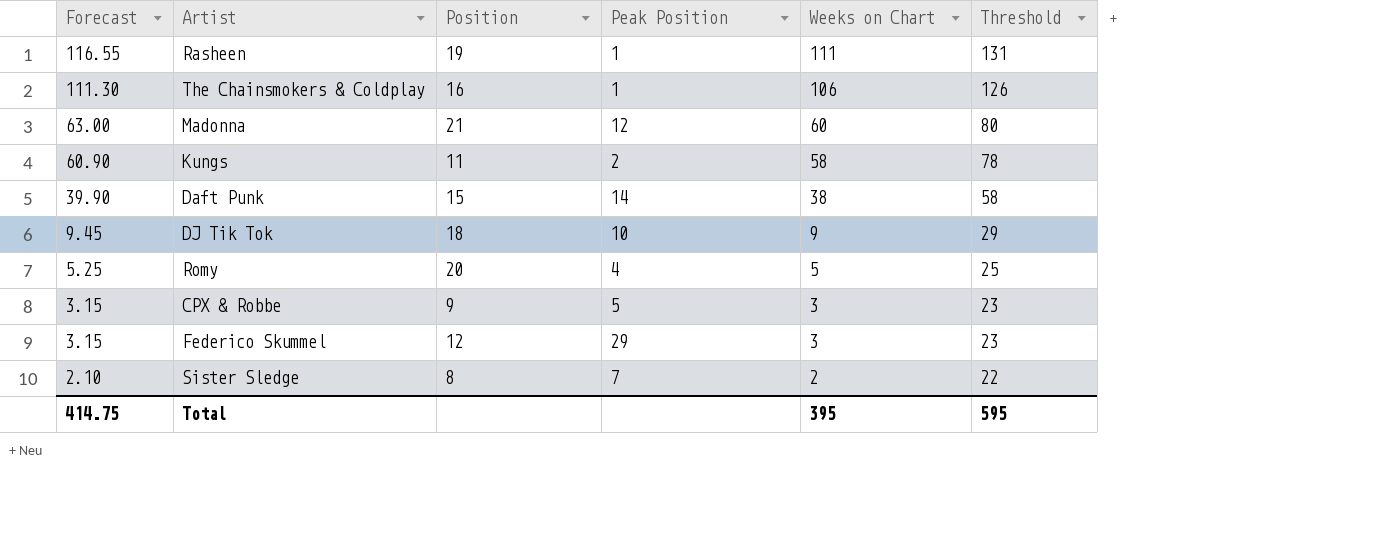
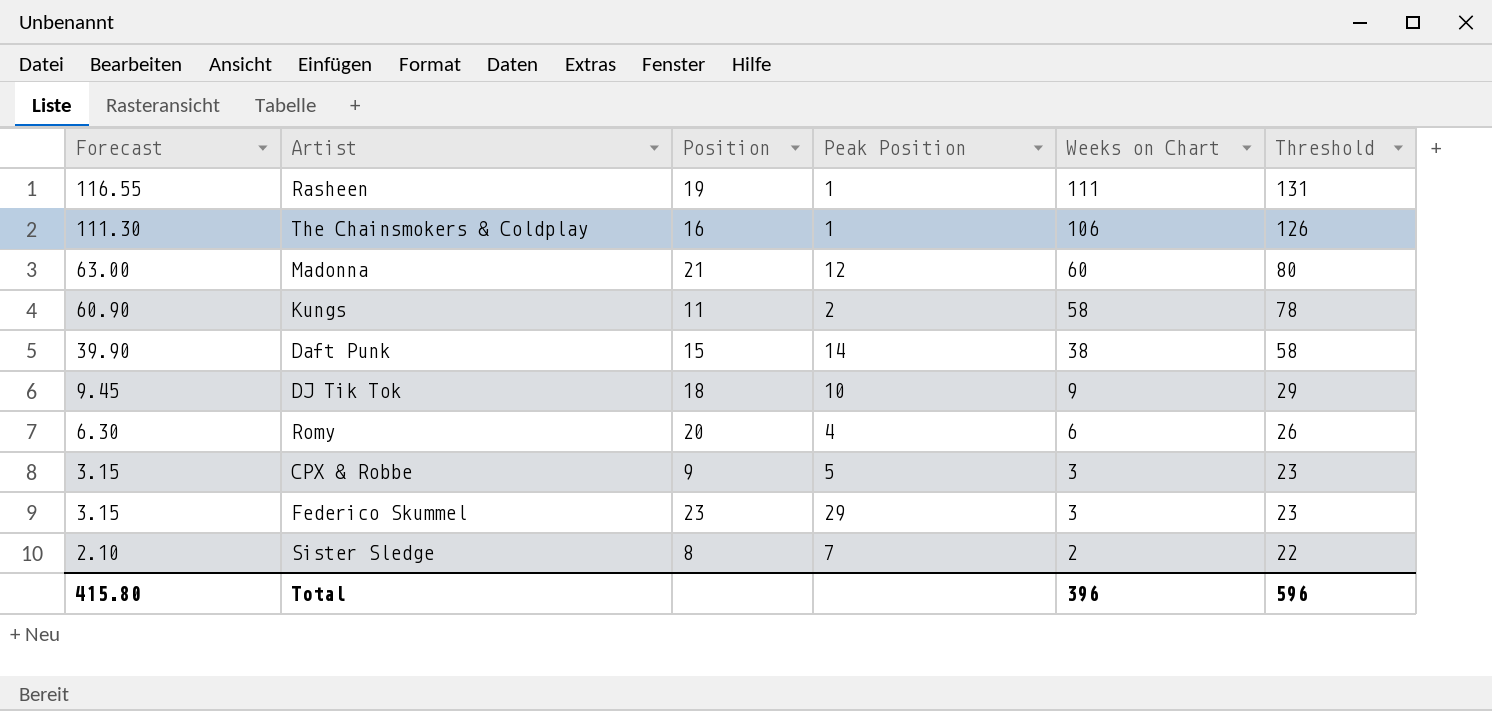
Romy | Forecast: 5.25 -> 6.30
Romy | Weeks on Chart: 5 -> 6
Romy | Threshold: 25 -> 26
Federico Skummel | Position: 12 -> 23
Total | Forecast: 414.75 -> 415.80
Total | Weeks on Chart: 395 -> 396
Total | Threshold: 595 -> 596

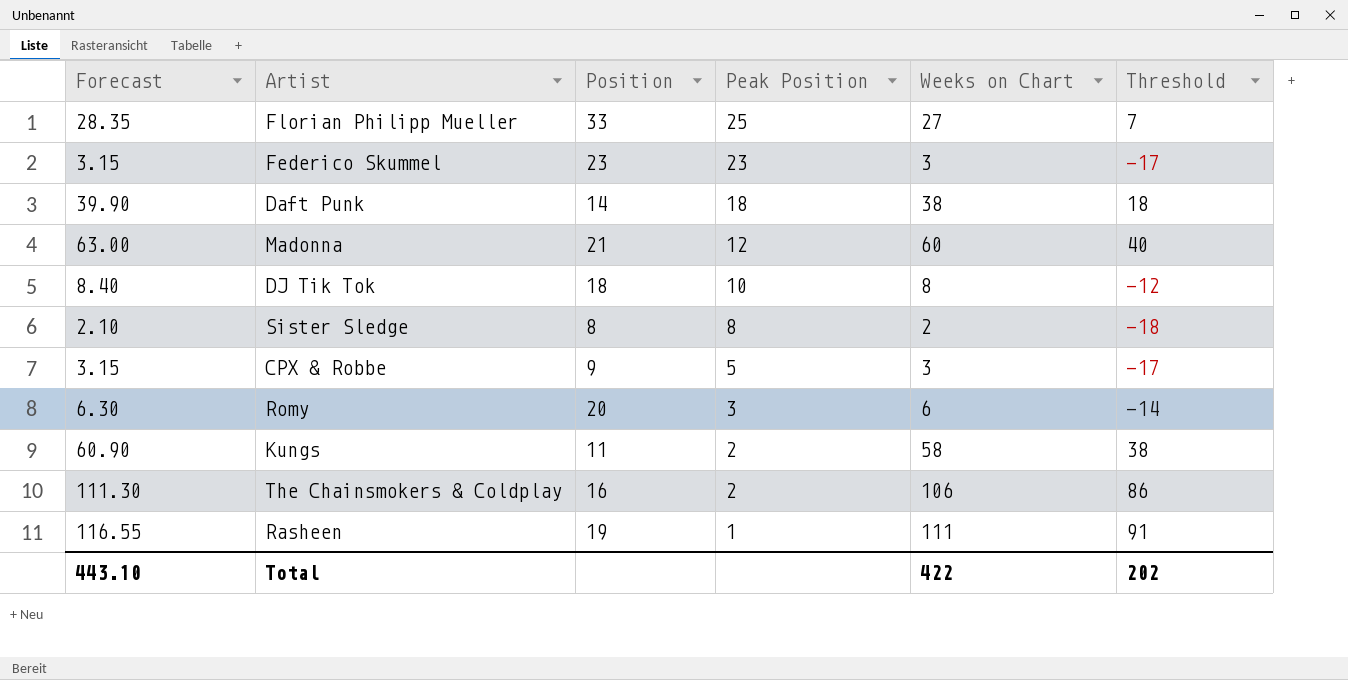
row order: Forecast descending -> Peak Position descending
column Threshold | formula: [Weeks on Chart] + 20 -> [Weeks on Chart] - 20
row Florian Philipp Mueller: none -> 28.35 | 33 | 25 | 27 | 7
Federico Skummel | Peak Position: 29 -> 23
Daft Punk | Position: 15 -> 14
Daft Punk | Peak Position: 14 -> 18
DJ Tik Tok | Forecast: 9.45 -> 8.40
DJ Tik Tok | Weeks on Chart: 9 -> 8
Sister Sledge | Peak Position: 7 -> 8
Romy | Peak Position: 4 -> 3
The Chainsmokers & Coldplay | Peak Position: 1 -> 2
Total | Forecast: 415.80 -> 443.10
Total | Weeks on Chart: 396 -> 422
Total | Threshold: 596 -> 202

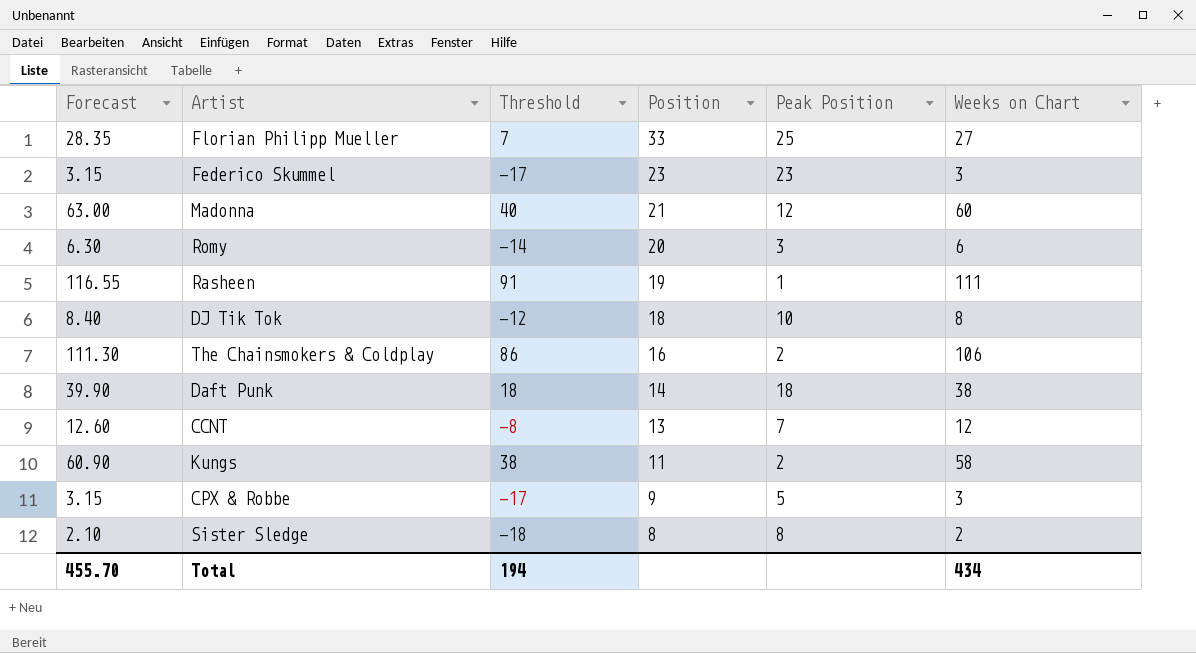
row order: Peak Position descending -> Position descending
column Threshold | position: 6 -> 3
row CCNT: none -> 12.60 | -8 | 13 | 7 | 12
Total | Forecast: 443.10 -> 455.70
Total | Threshold: 202 -> 194
Total | Weeks on Chart: 422 -> 434

